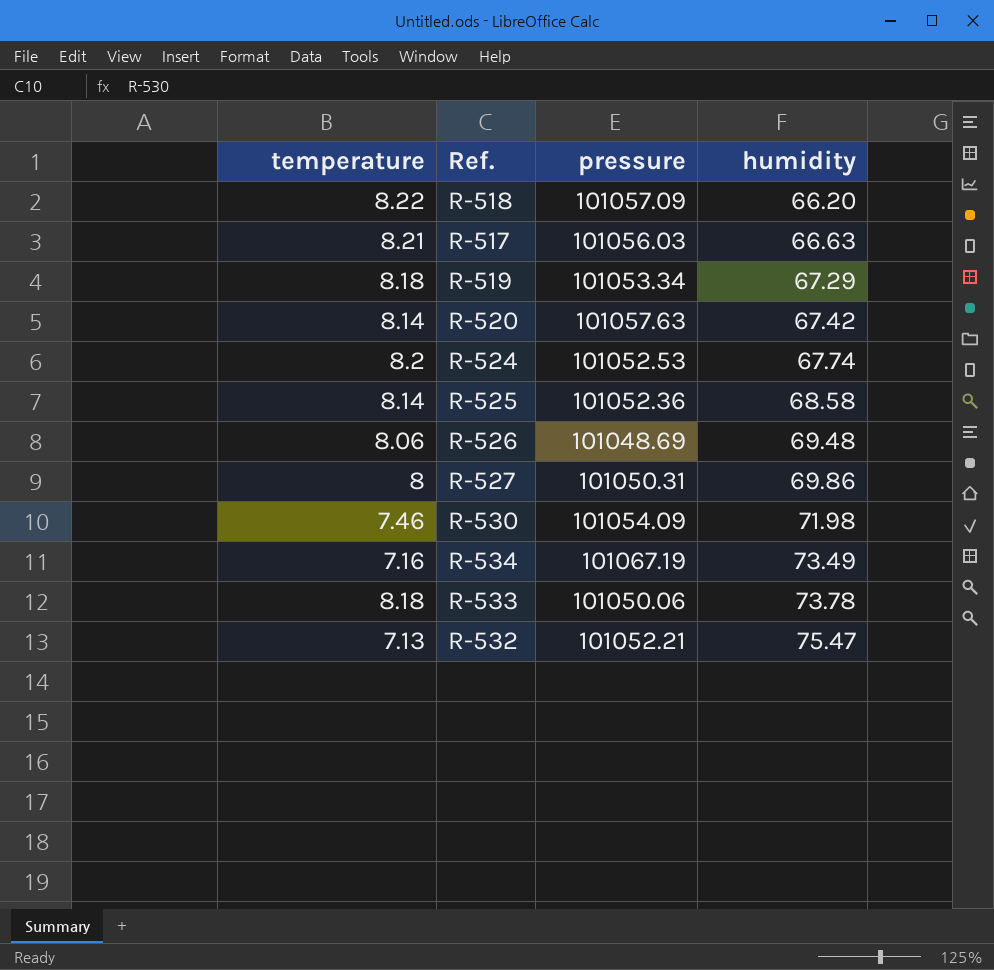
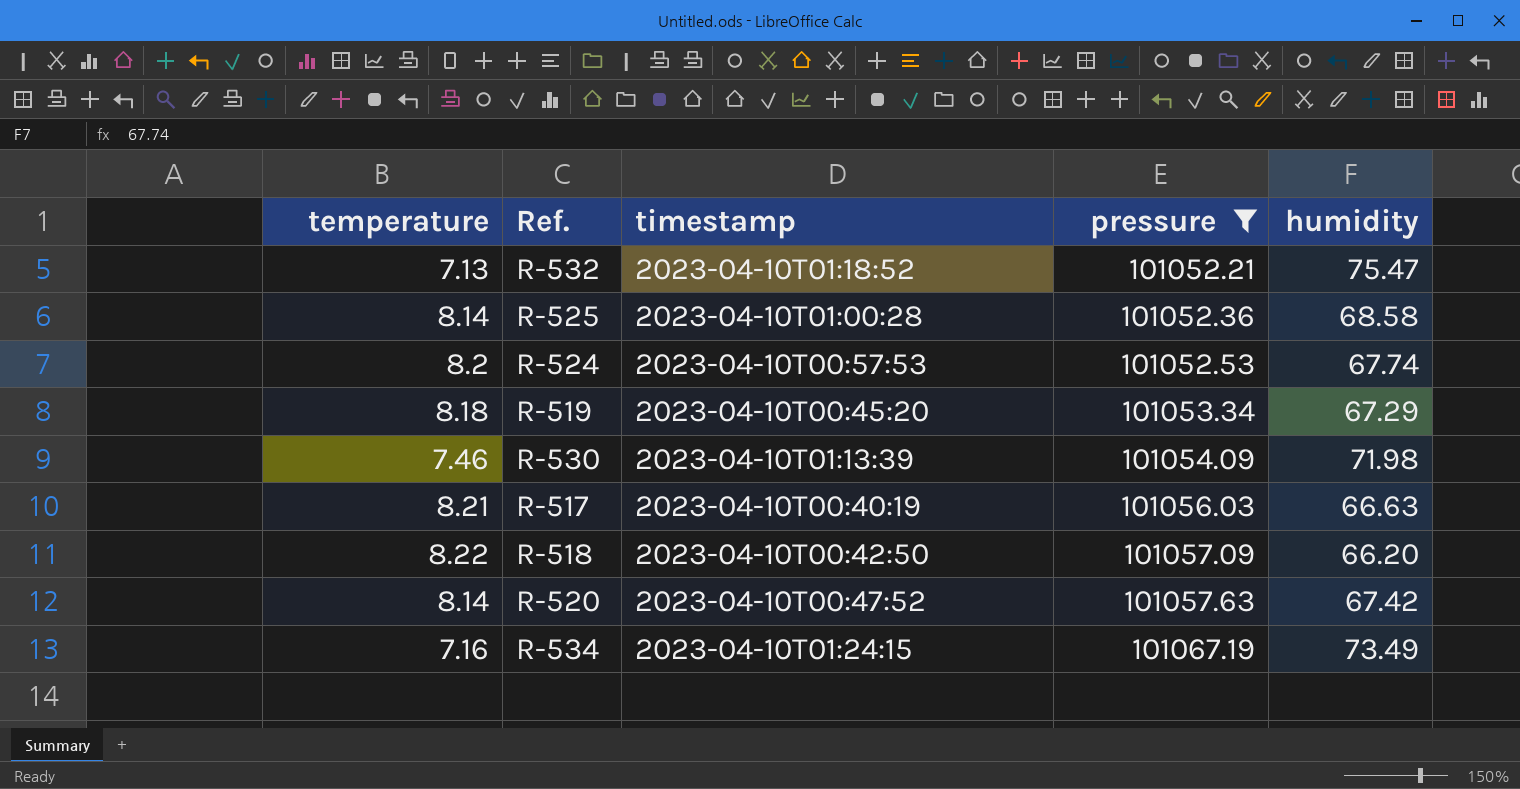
filter: none -> pressure >= 101052.21
row order: humidity ascending -> pressure ascending
column timestamp | position: none -> 3

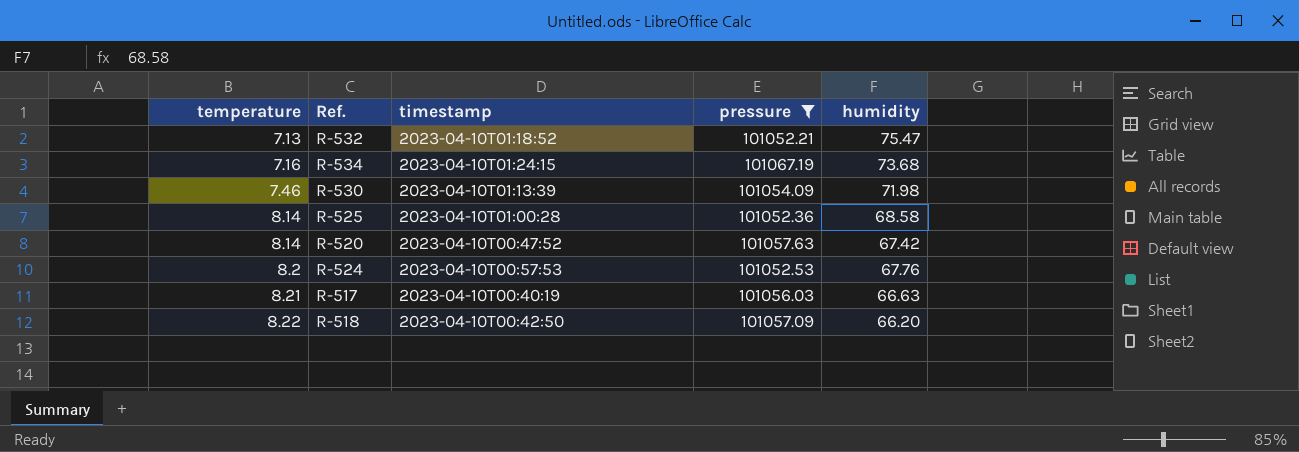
row order: pressure ascending -> temperature ascending
row R-519: 8.18 | 2023-04-10T00:45:20 | 101053.34 | 67.29 -> none
R-534 | humidity: 73.49 -> 73.68
R-524 | humidity: 67.74 -> 67.76

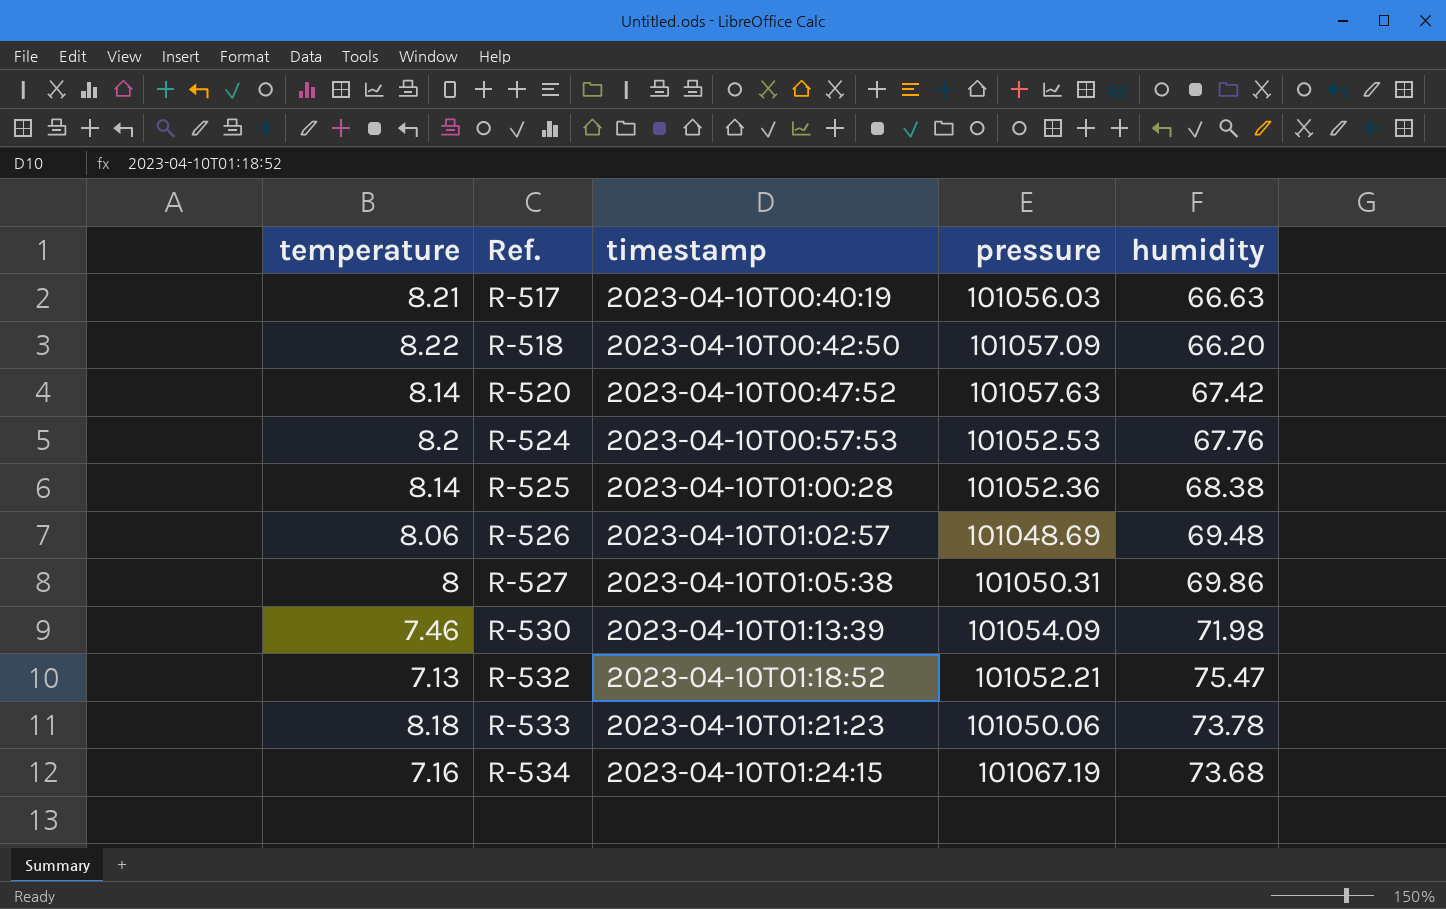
filter: pressure >= 101052.21 -> none
row order: temperature ascending -> Ref. ascending
R-525 | humidity: 68.58 -> 68.38

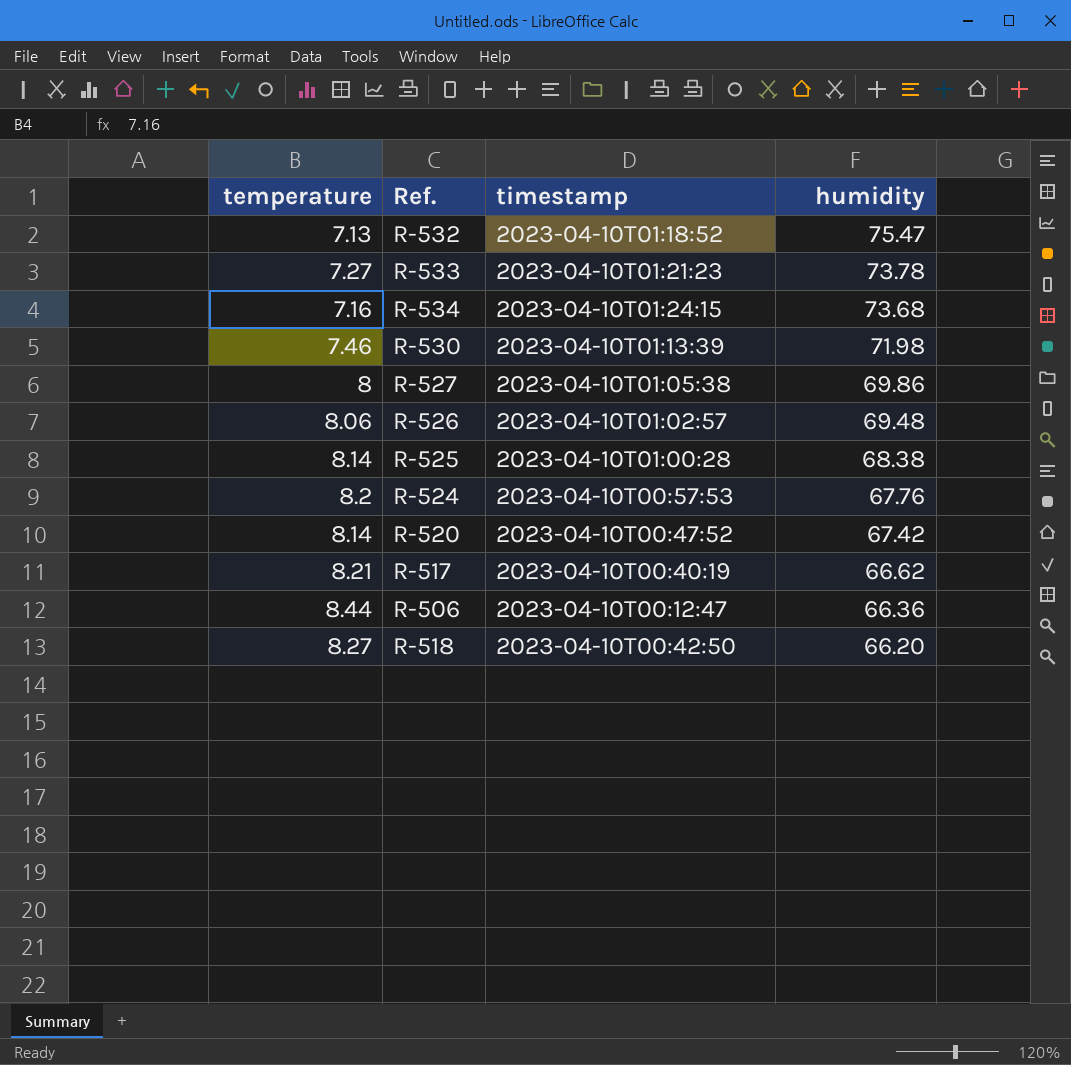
row order: Ref. ascending -> humidity descending
column pressure | position: 4 -> none
R-533 | temperature: 8.18 -> 7.27
R-517 | humidity: 66.63 -> 66.62
row R-506: none -> 8.44 | 2023-04-10T00:12:47 | 66.36
R-518 | temperature: 8.22 -> 8.27

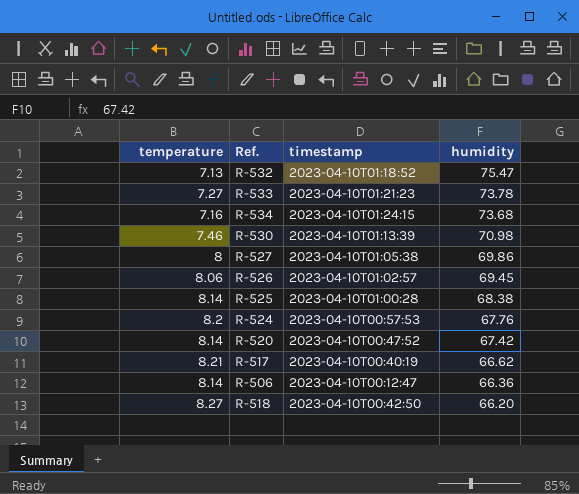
R-530 | humidity: 71.98 -> 70.98
R-526 | humidity: 69.48 -> 69.45
R-506 | temperature: 8.44 -> 8.14

